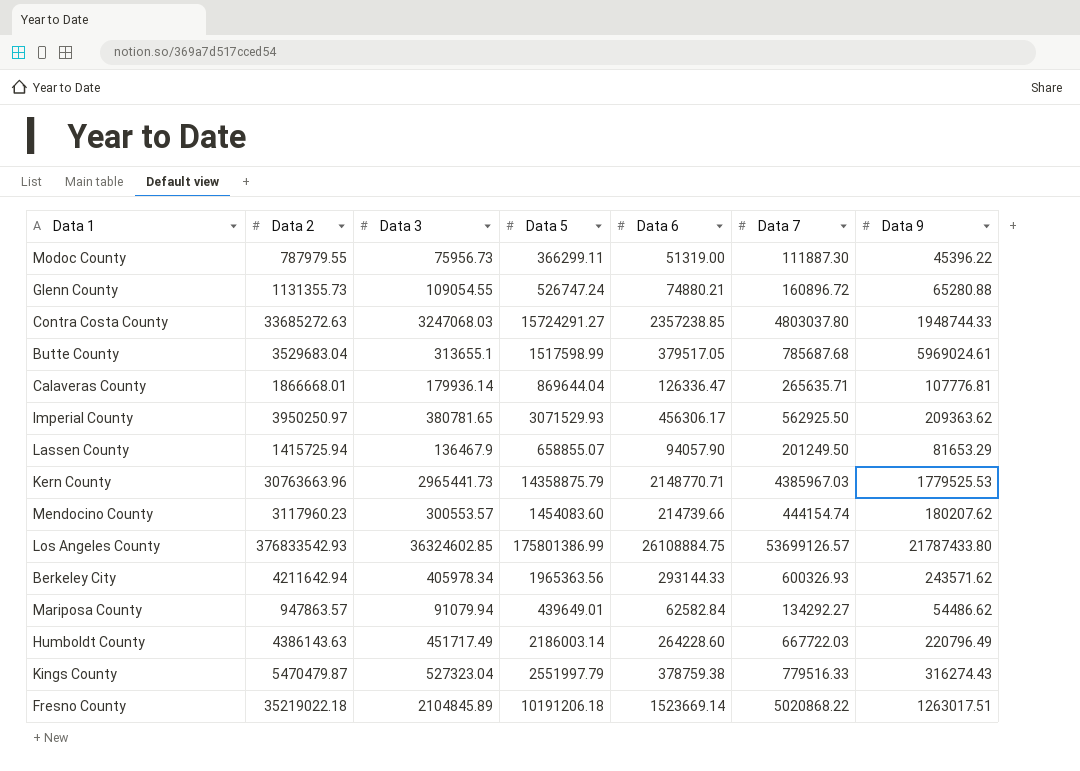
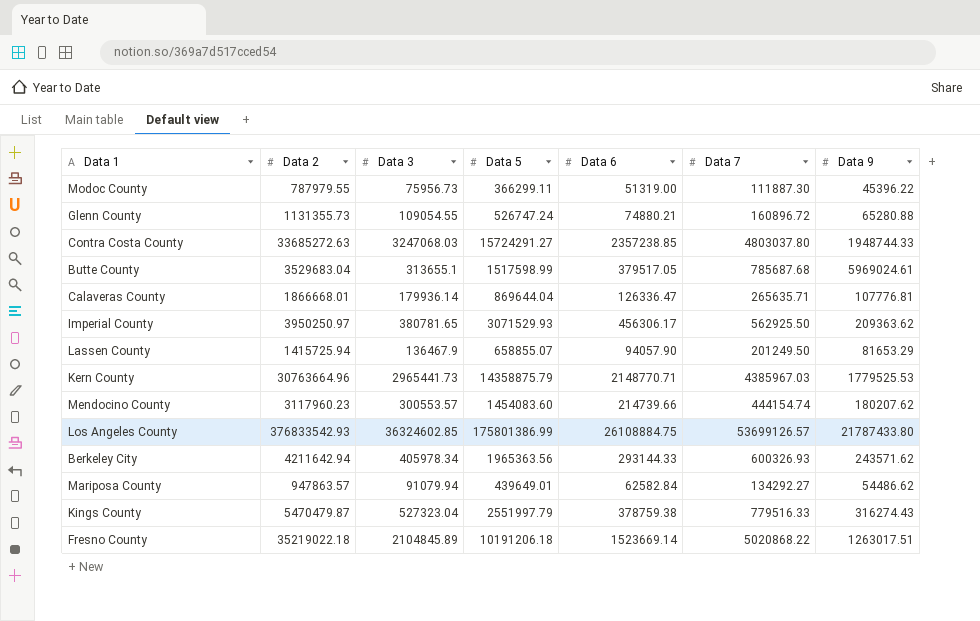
row Humboldt County: 4386143.63 | 451717.49 | 2186003.14 | 264228.60 | 667722.03 | 220796.49 -> none
Kern County | Data 2: 30763663.96 -> 30763664.96

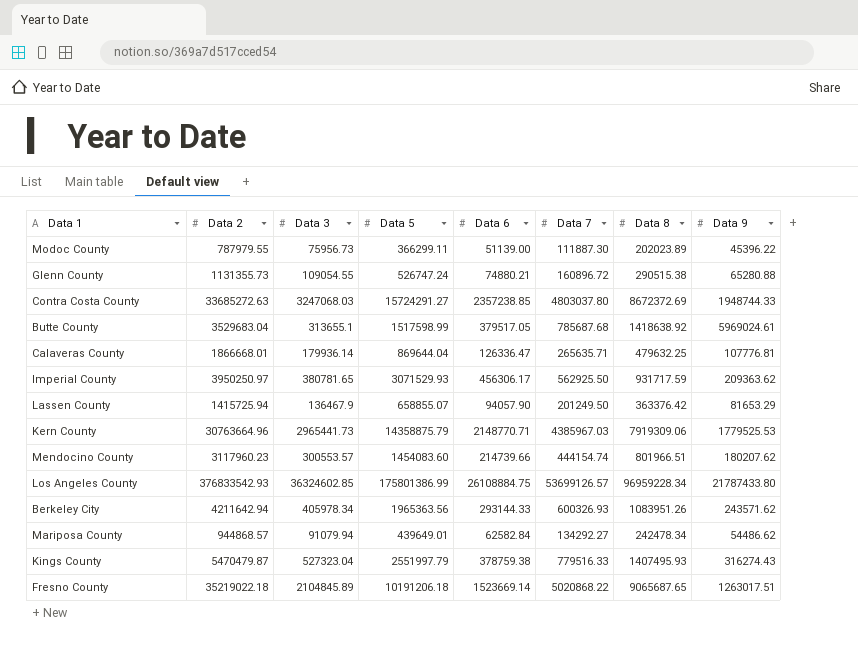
column Data 8 | position: none -> 7
Modoc County | Data 6: 51319.00 -> 51139.00
Mariposa County | Data 2: 947863.57 -> 944868.57

